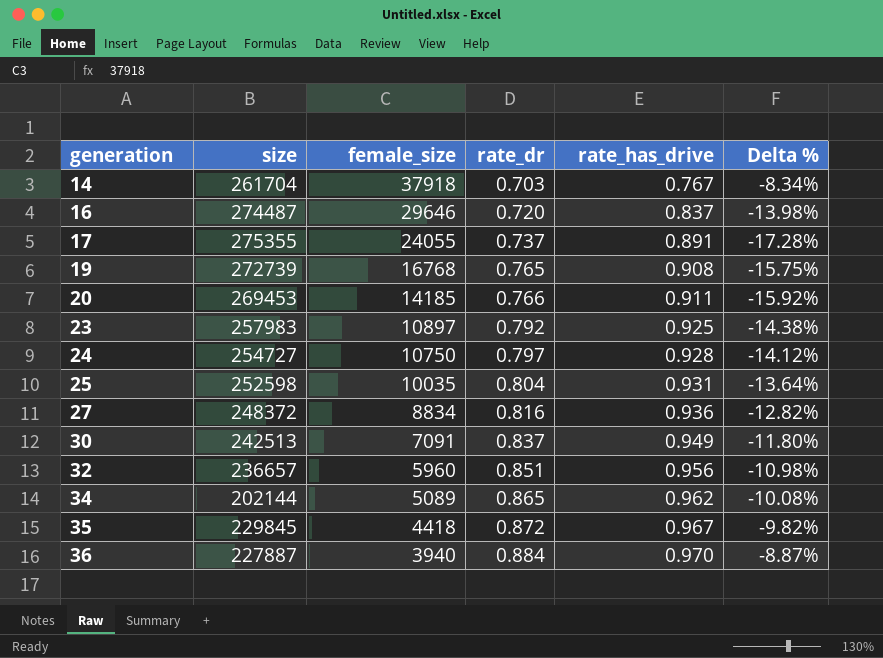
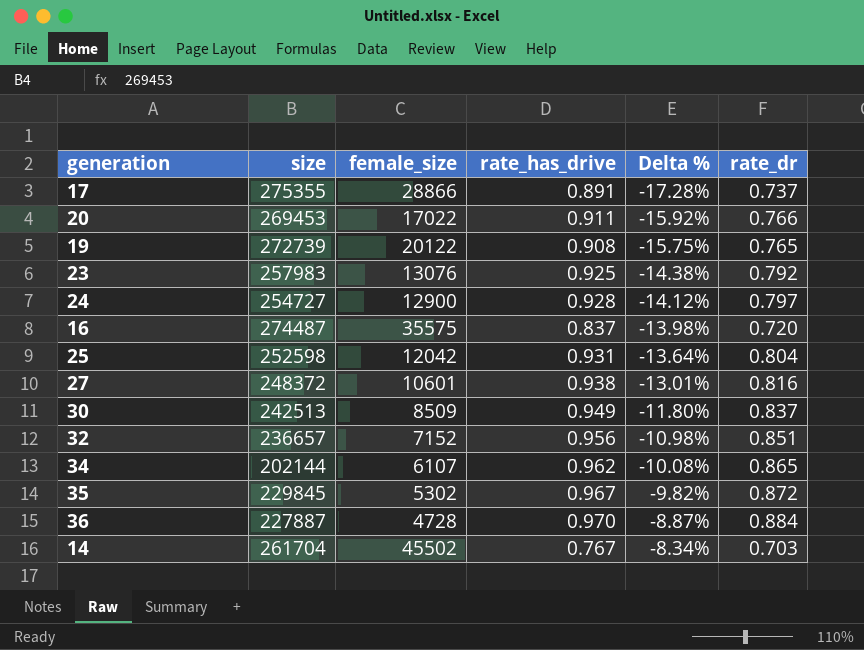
row order: generation ascending -> Delta % ascending
column rate_dr | position: 4 -> 6
17 | female_size: 24055 -> 28866
20 | female_size: 14185 -> 17022
19 | female_size: 16768 -> 20122
23 | female_size: 10897 -> 13076
24 | female_size: 10750 -> 12900
16 | female_size: 29646 -> 35575
25 | female_size: 10035 -> 12042
27 | female_size: 8834 -> 10601
27 | rate_has_drive: 0.936 -> 0.938
27 | Delta %: -12.82% -> -13.01%
30 | female_size: 7091 -> 8509
32 | female_size: 5960 -> 7152
34 | female_size: 5089 -> 6107
35 | female_size: 4418 -> 5302
36 | female_size: 3940 -> 4728
14 | female_size: 37918 -> 45502

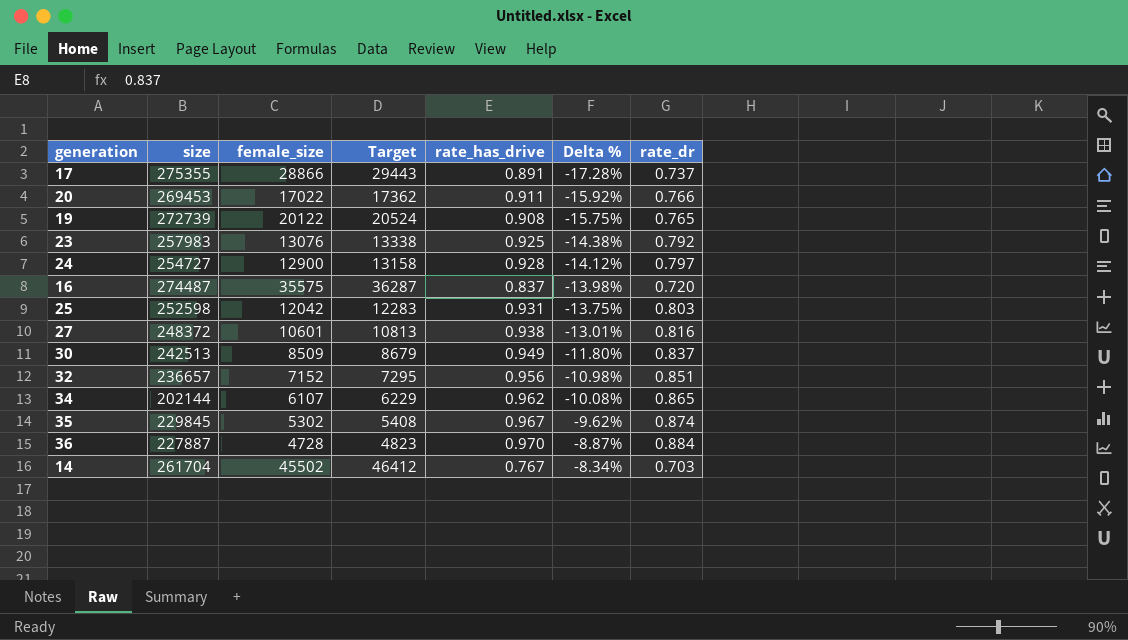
column Target | formula: none -> [female_size] * 1.02
25 | Delta %: -13.64% -> -13.75%
25 | rate_dr: 0.804 -> 0.803
35 | Delta %: -9.82% -> -9.62%
35 | rate_dr: 0.872 -> 0.874

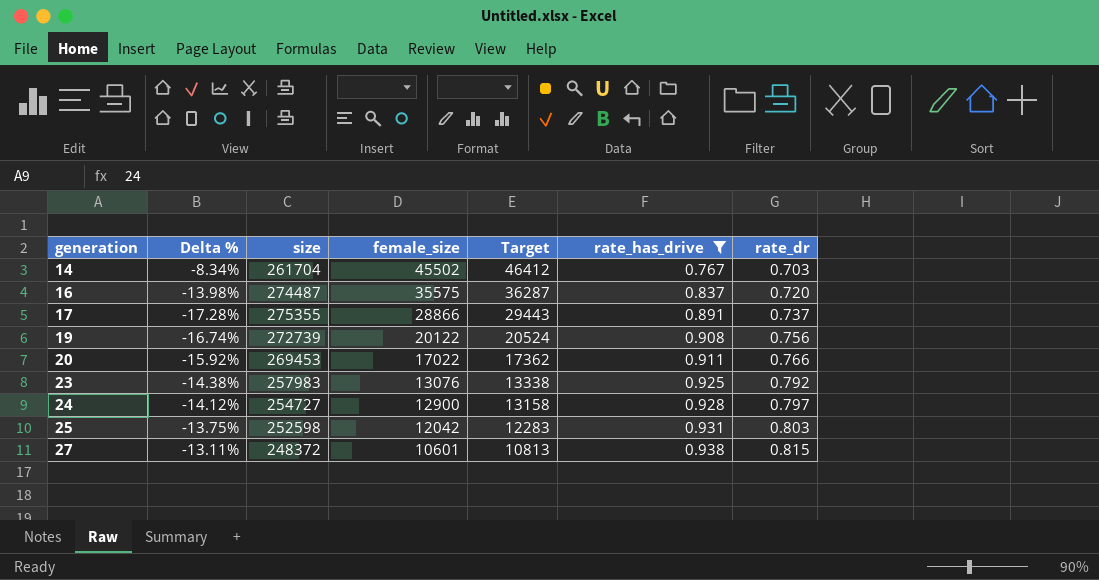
filter: none -> rate_has_drive <= 0.938
row order: Delta % ascending -> generation ascending
column Delta % | position: 6 -> 2
19 | Delta %: -15.75% -> -16.74%
19 | rate_dr: 0.765 -> 0.756
27 | Delta %: -13.01% -> -13.11%
27 | rate_dr: 0.816 -> 0.815

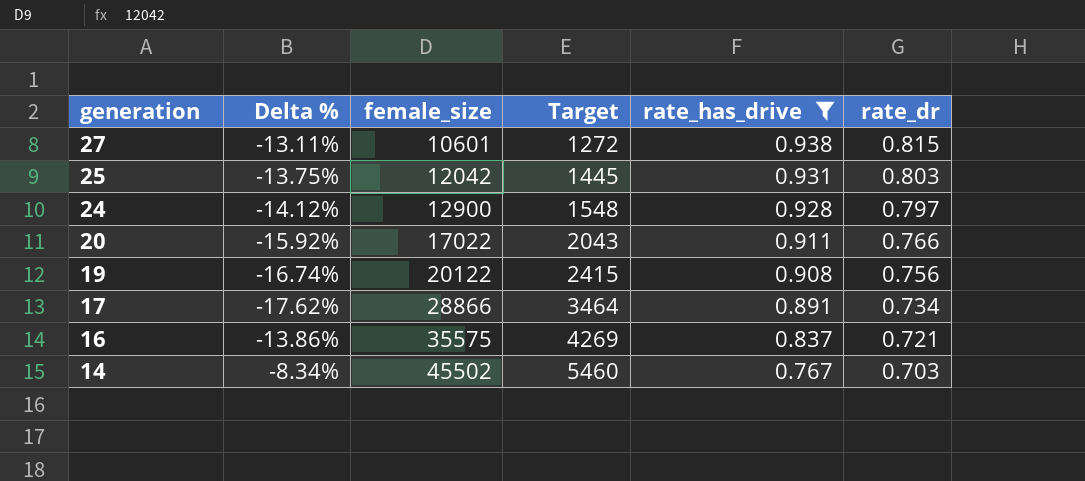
row order: generation ascending -> generation descending
column size | position: 3 -> none
column Target | formula: [female_size] * 1.02 -> [female_size] * 0.12
row 23: -14.38% | 257983 | 13076 | 13338 | 0.925 | 0.792 -> none
17 | Delta %: -17.28% -> -17.62%
17 | rate_dr: 0.737 -> 0.734
16 | Delta %: -13.98% -> -13.86%
16 | rate_dr: 0.720 -> 0.721

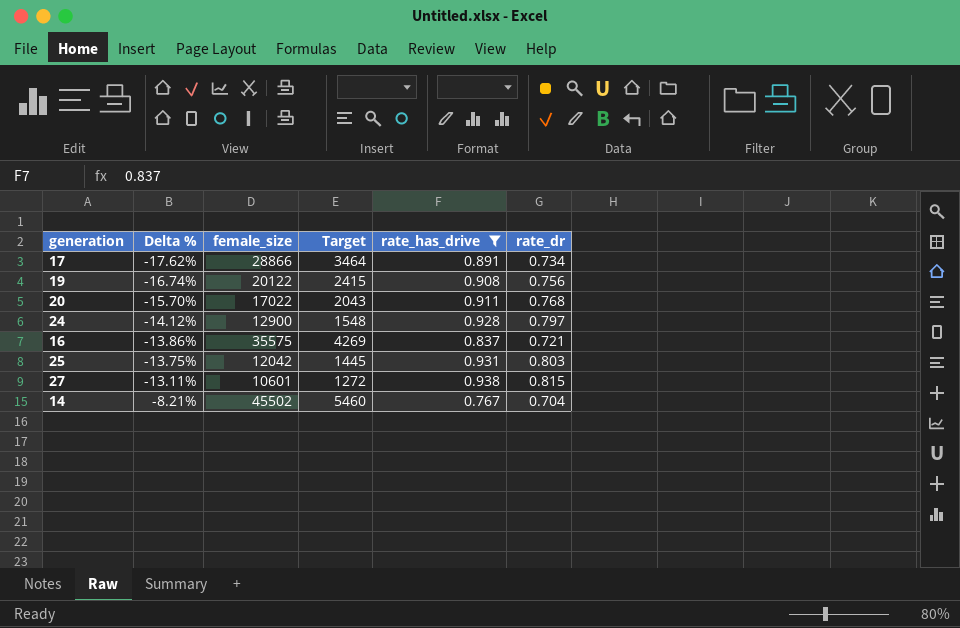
row order: generation descending -> Delta % ascending
20 | Delta %: -15.92% -> -15.70%
20 | rate_dr: 0.766 -> 0.768
14 | Delta %: -8.34% -> -8.21%
14 | rate_dr: 0.703 -> 0.704

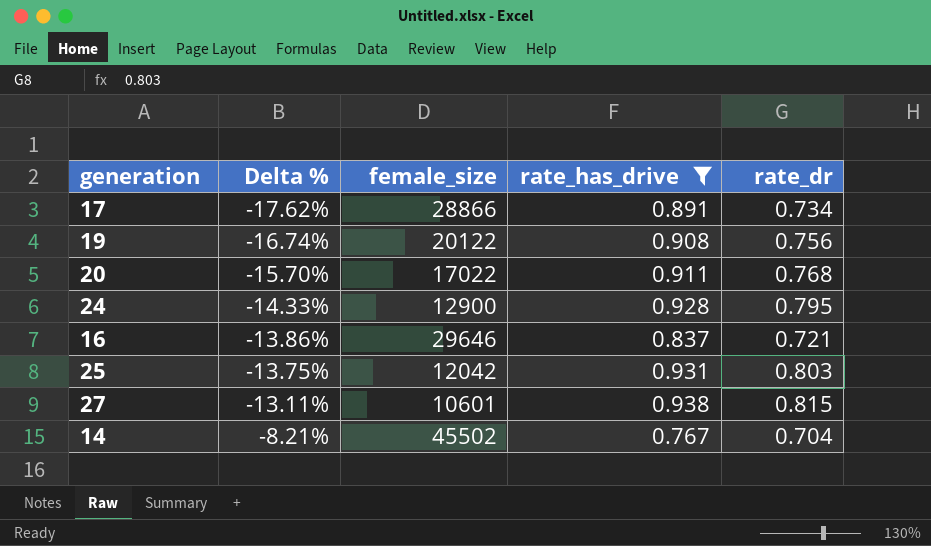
column Target | formula: [female_size] * 0.12 -> none
24 | Delta %: -14.12% -> -14.33%
24 | rate_dr: 0.797 -> 0.795
16 | female_size: 35575 -> 29646

